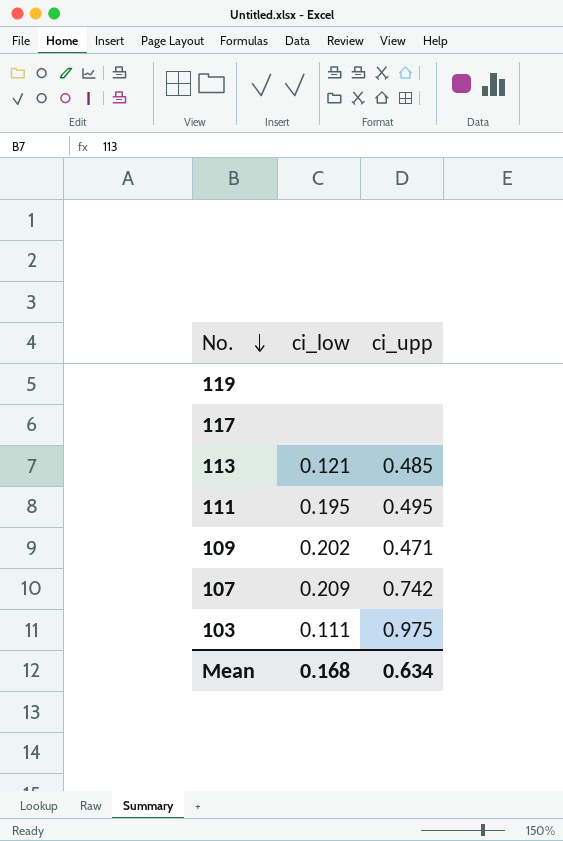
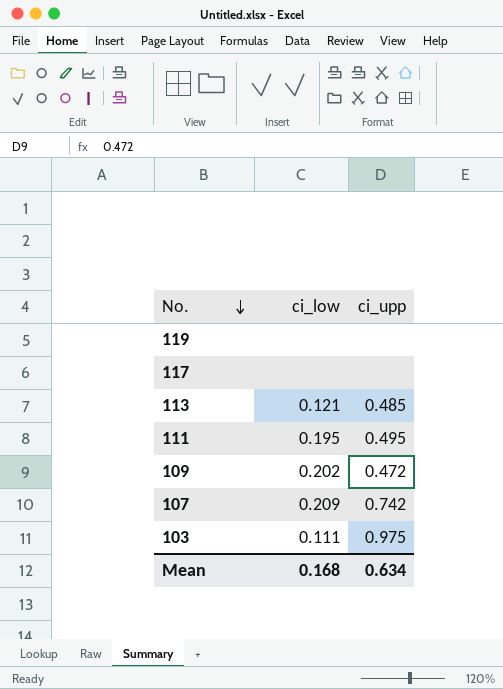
109 | ci_upp: 0.471 -> 0.472

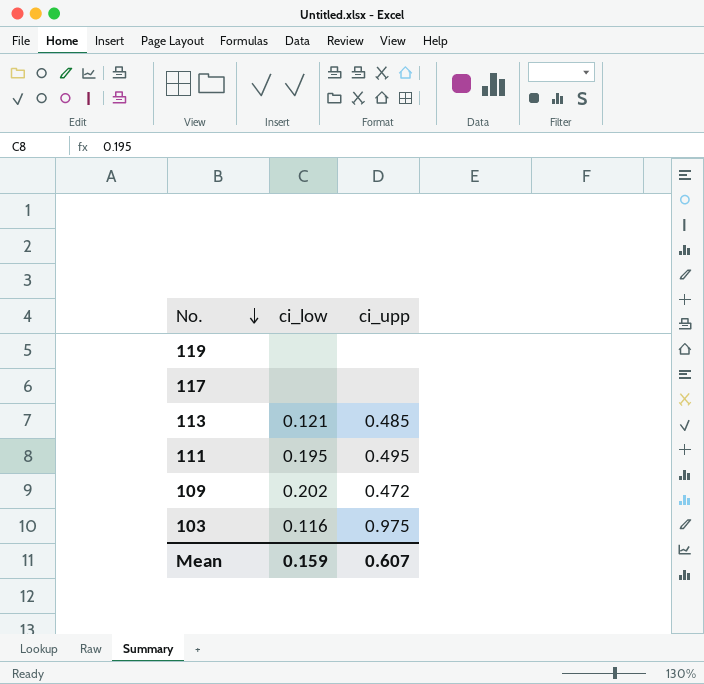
row 107: 0.209 | 0.742 -> none
103 | ci_low: 0.111 -> 0.116
Mean | ci_low: 0.168 -> 0.159
Mean | ci_upp: 0.634 -> 0.607

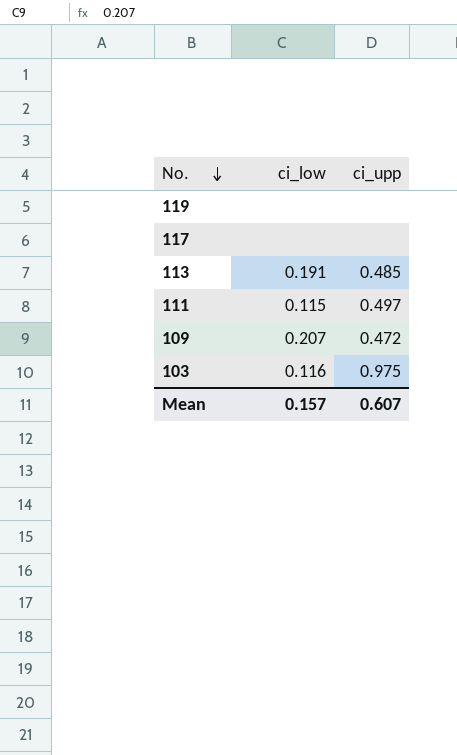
113 | ci_low: 0.121 -> 0.191
111 | ci_low: 0.195 -> 0.115
111 | ci_upp: 0.495 -> 0.497
109 | ci_low: 0.202 -> 0.207
Mean | ci_low: 0.159 -> 0.157

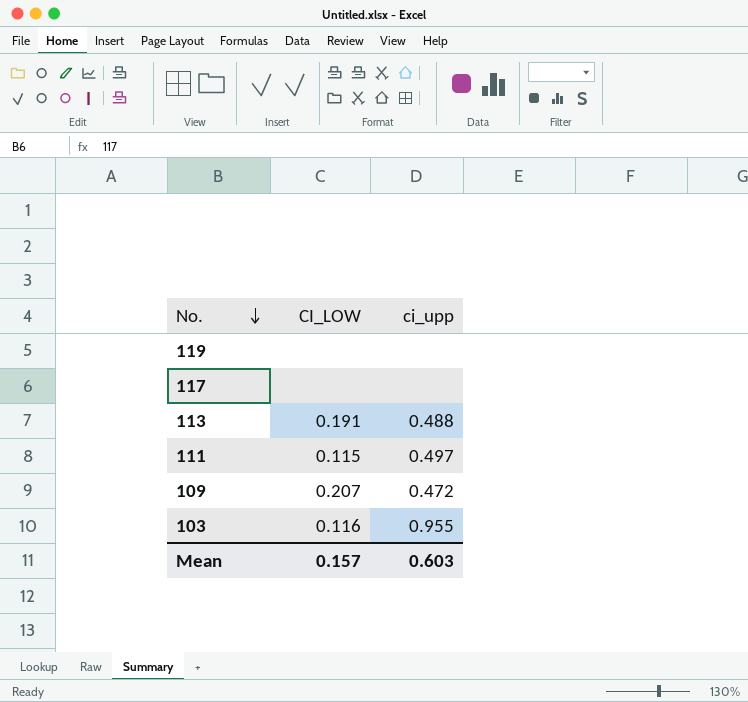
column name: ci_low -> CI_LOW
113 | ci_upp: 0.485 -> 0.488
103 | ci_upp: 0.975 -> 0.955
Mean | ci_upp: 0.607 -> 0.603

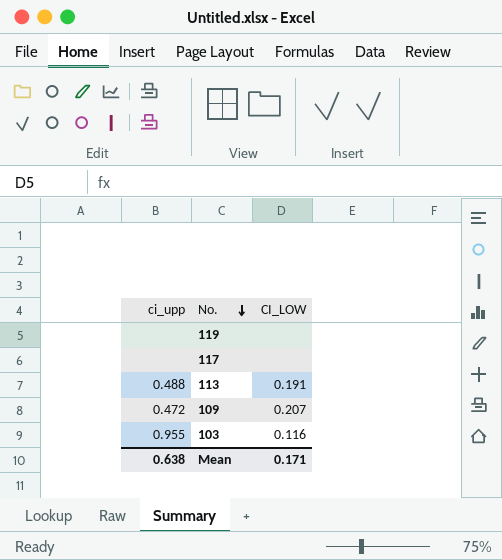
column ci_upp | position: 3 -> 1
row 111: 0.115 | 0.497 -> none
Mean | ci_upp: 0.603 -> 0.638
Mean | CI_LOW: 0.157 -> 0.171

